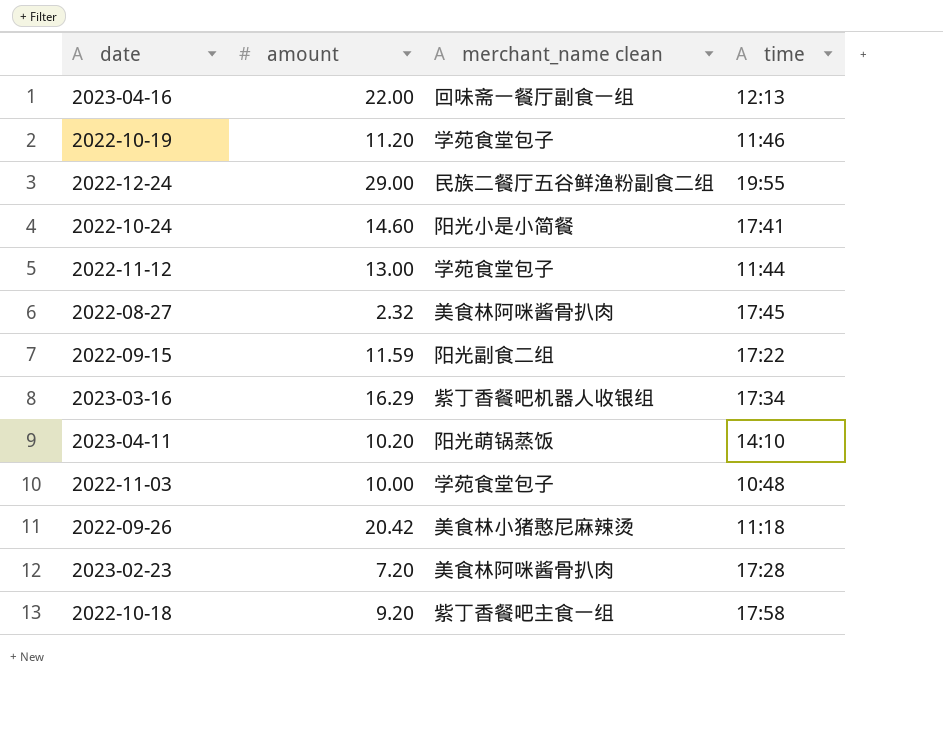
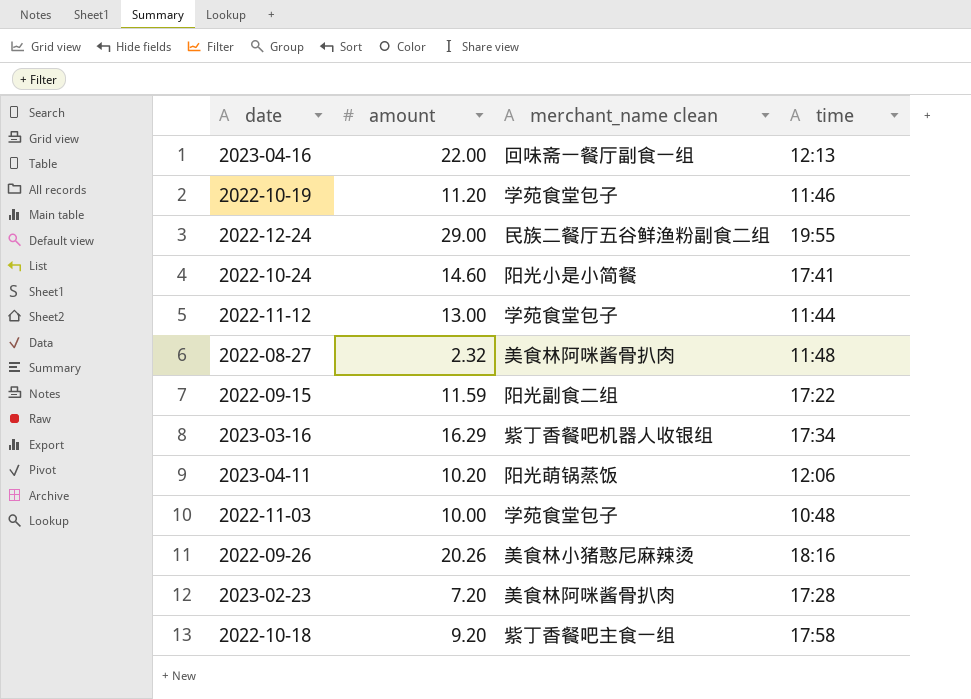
2022-08-27 | time: 17:45 -> 11:48
2023-04-11 | time: 14:10 -> 12:06
2022-09-26 | amount: 20.42 -> 20.26
2022-09-26 | time: 11:18 -> 18:16

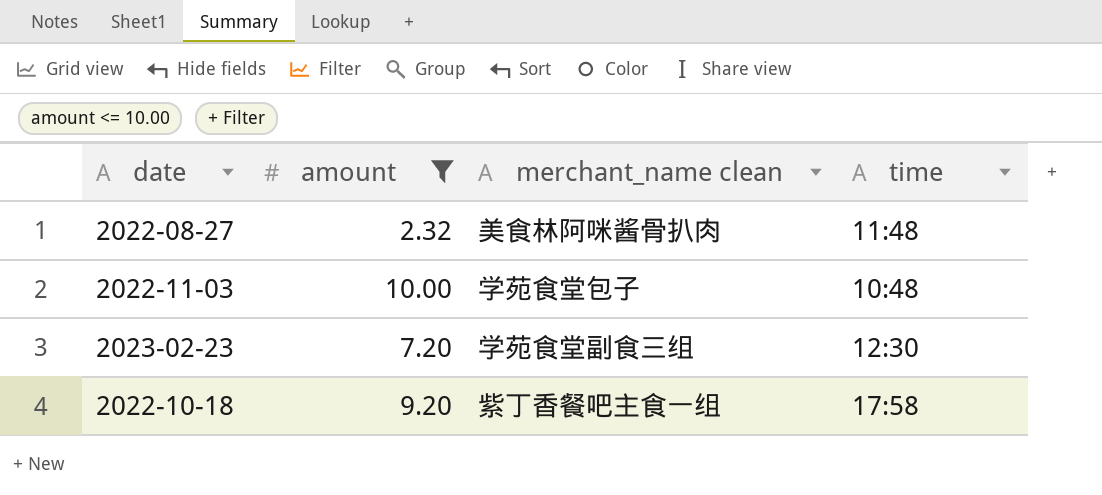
filter: none -> amount <= 10.00
2023-02-23 | merchant_name clean: 美食林阿咪酱骨扒肉 -> 学苑食堂副食三组
2023-02-23 | time: 17:28 -> 12:30

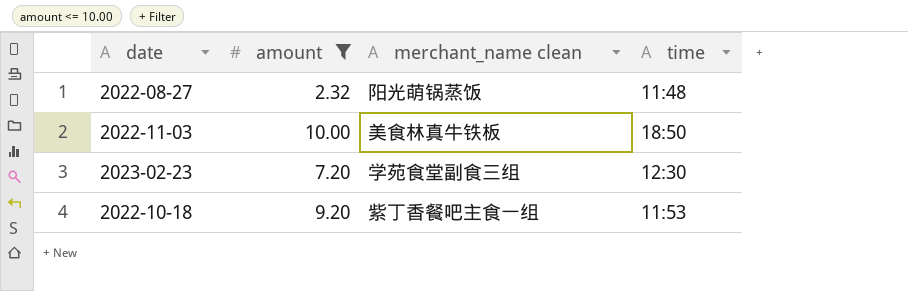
2022-08-27 | merchant_name clean: 美食林阿咪酱骨扒肉 -> 阳光萌锅蒸饭
2022-11-03 | merchant_name clean: 学苑食堂包子 -> 美食林真牛铁板
2022-11-03 | time: 10:48 -> 18:50
2022-10-18 | time: 17:58 -> 11:53

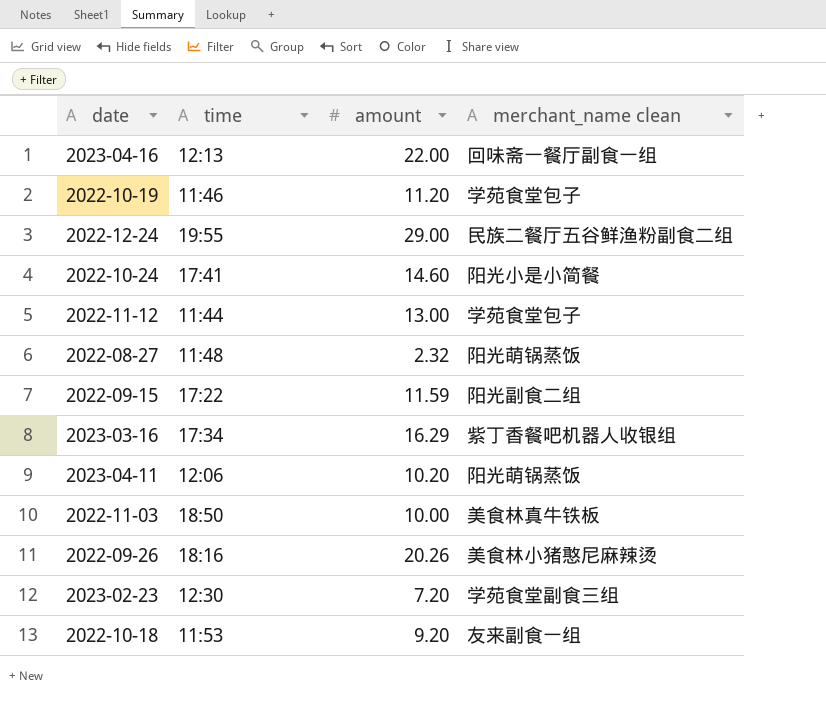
filter: amount <= 10.00 -> none
column time | position: 4 -> 2
2022-10-18 | merchant_name clean: 紫丁香餐吧主食一组 -> 友来副食一组

